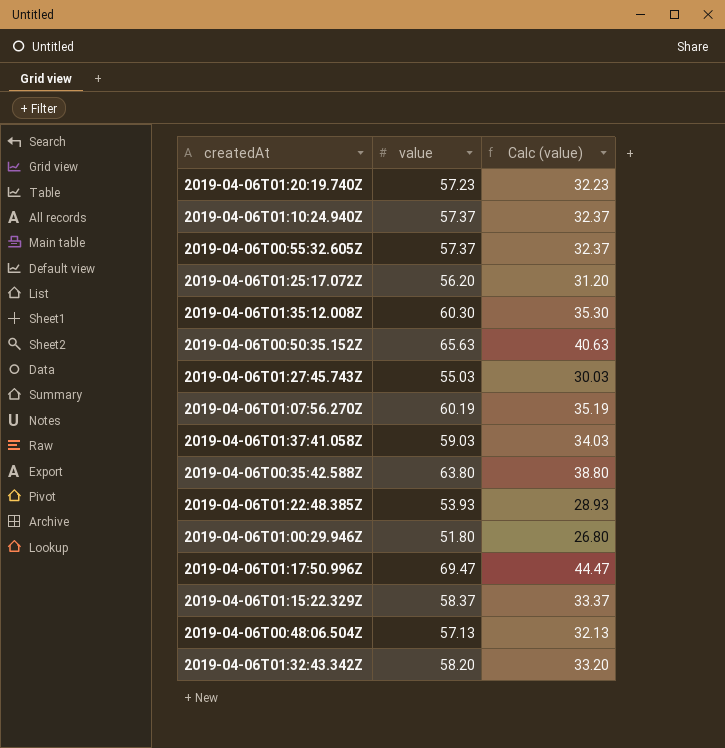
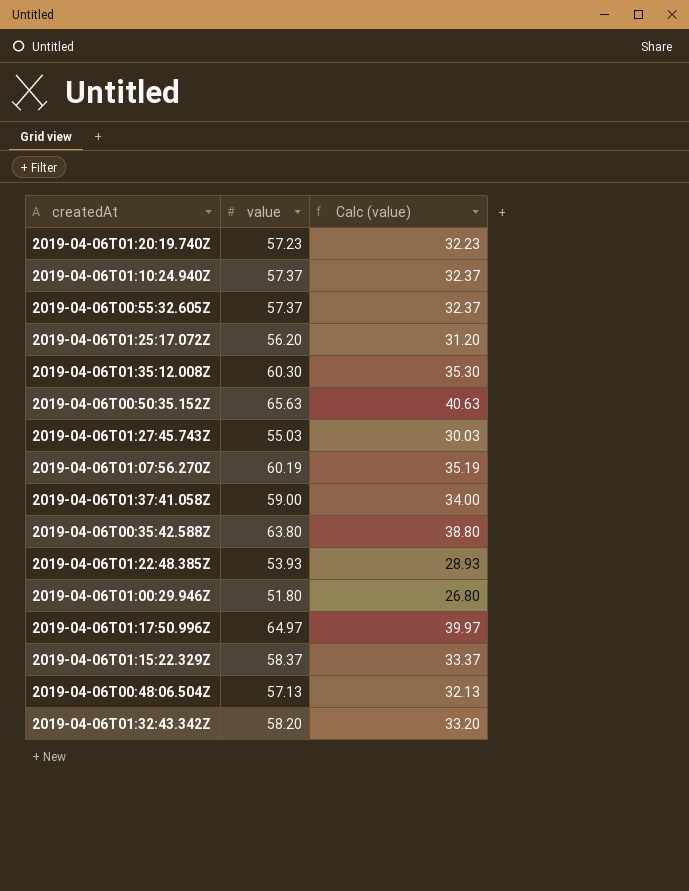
2019-04-06T01:37:41.058Z | value: 59.03 -> 59.00
2019-04-06T01:37:41.058Z | Calc (value): 34.03 -> 34.00
2019-04-06T01:17:50.996Z | value: 69.47 -> 64.97
2019-04-06T01:17:50.996Z | Calc (value): 44.47 -> 39.97

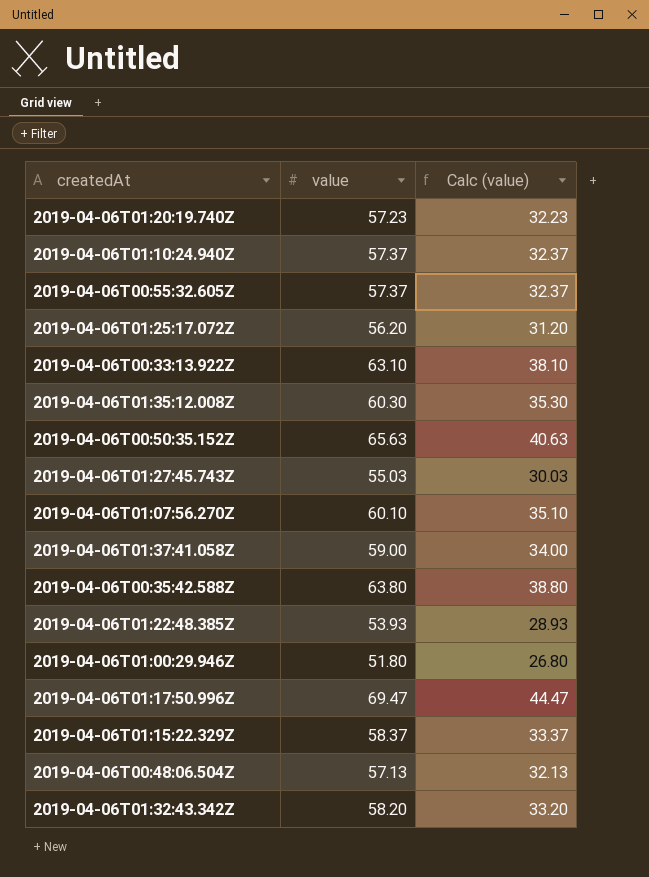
row 2019-04-06T00:33:13.922Z: none -> 63.10 | 38.10
2019-04-06T01:07:56.270Z | value: 60.19 -> 60.10
2019-04-06T01:07:56.270Z | Calc (value): 35.19 -> 35.10
2019-04-06T01:17:50.996Z | value: 64.97 -> 69.47
2019-04-06T01:17:50.996Z | Calc (value): 39.97 -> 44.47

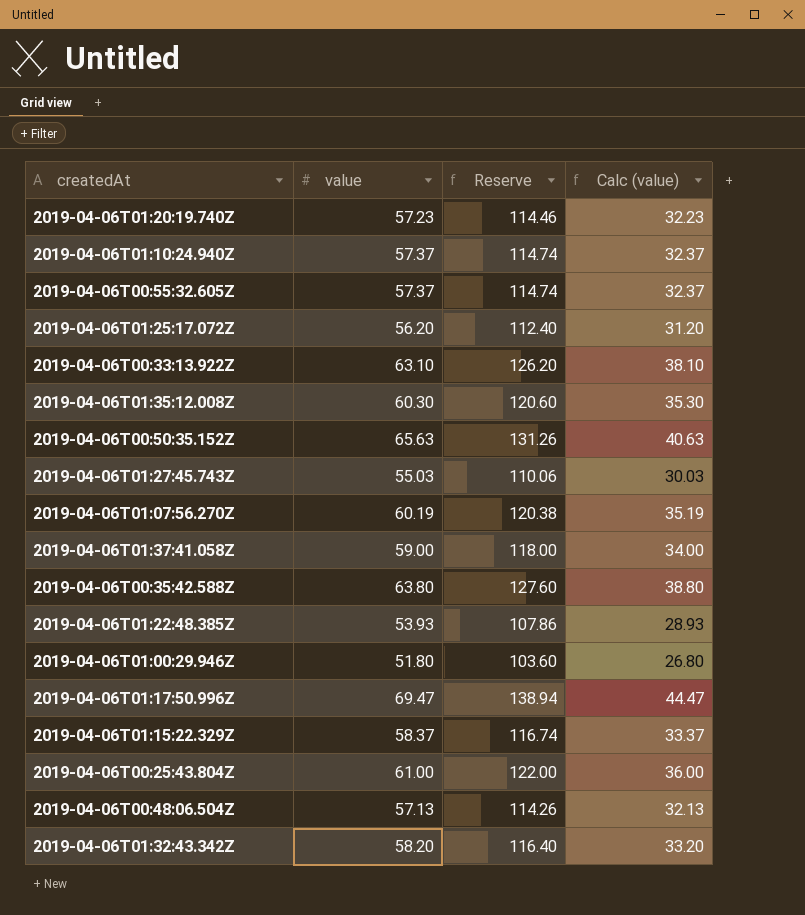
column Reserve | formula: none -> [value] * 2
2019-04-06T01:07:56.270Z | value: 60.10 -> 60.19
2019-04-06T01:07:56.270Z | Calc (value): 35.10 -> 35.19
row 2019-04-06T00:25:43.804Z: none -> 61.00 | 122.00 | 36.00

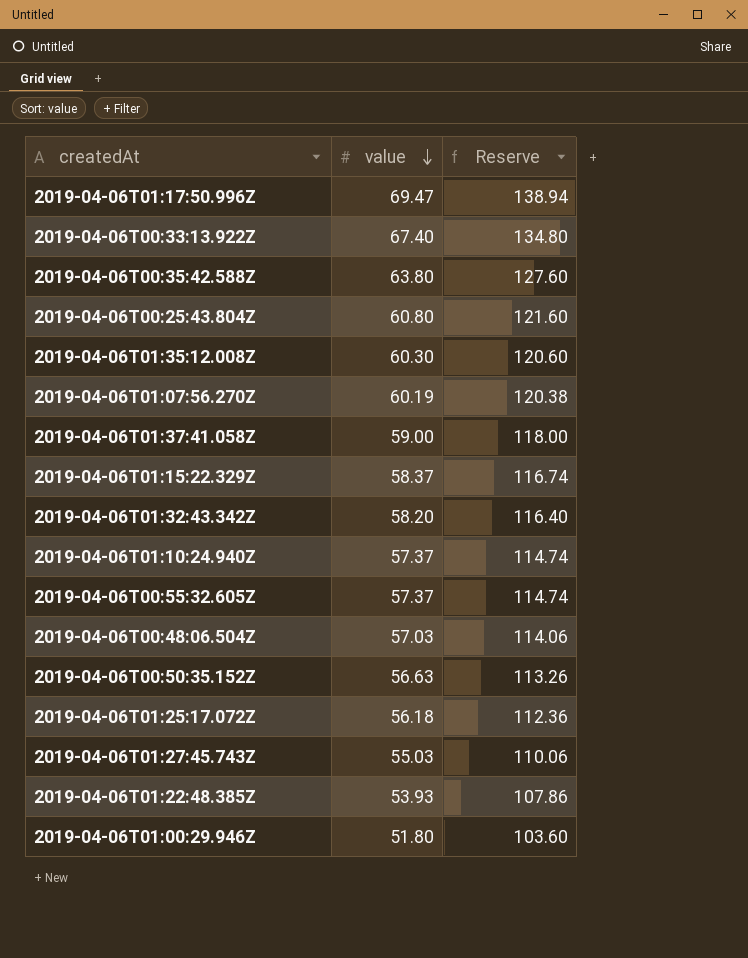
row order: none -> value descending
column Calc (value) | formula: [value] - 25 -> none
row 2019-04-06T01:20:19.740Z: 57.23 | 114.46 | 32.23 -> none
2019-04-06T00:33:13.922Z | value: 63.10 -> 67.40
2019-04-06T00:33:13.922Z | Reserve: 126.20 -> 134.80
2019-04-06T00:25:43.804Z | value: 61.00 -> 60.80
2019-04-06T00:25:43.804Z | Reserve: 122.00 -> 121.60
2019-04-06T00:48:06.504Z | value: 57.13 -> 57.03
2019-04-06T00:48:06.504Z | Reserve: 114.26 -> 114.06
2019-04-06T00:50:35.152Z | value: 65.63 -> 56.63
2019-04-06T00:50:35.152Z | Reserve: 131.26 -> 113.26
2019-04-06T01:25:17.072Z | value: 56.20 -> 56.18
2019-04-06T01:25:17.072Z | Reserve: 112.40 -> 112.36

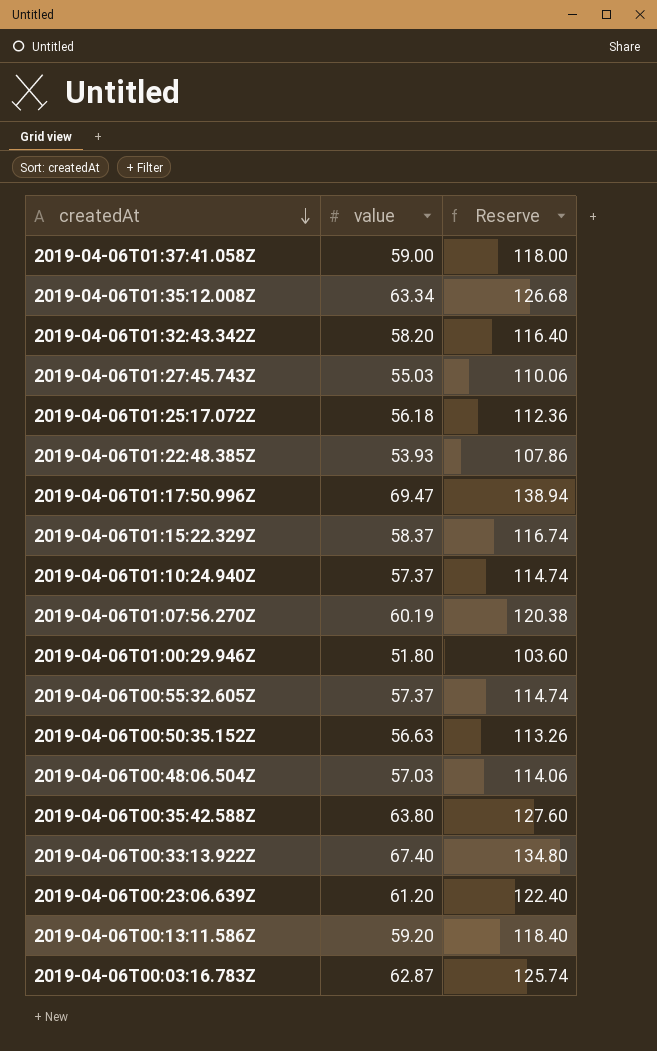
row order: value descending -> createdAt descending
row 2019-04-06T00:25:43.804Z: 60.80 | 121.60 -> none
2019-04-06T01:35:12.008Z | value: 60.30 -> 63.34
2019-04-06T01:35:12.008Z | Reserve: 120.60 -> 126.68
row 2019-04-06T00:23:06.639Z: none -> 61.20 | 122.40
row 2019-04-06T00:13:11.586Z: none -> 59.20 | 118.40
row 2019-04-06T00:03:16.783Z: none -> 62.87 | 125.74

